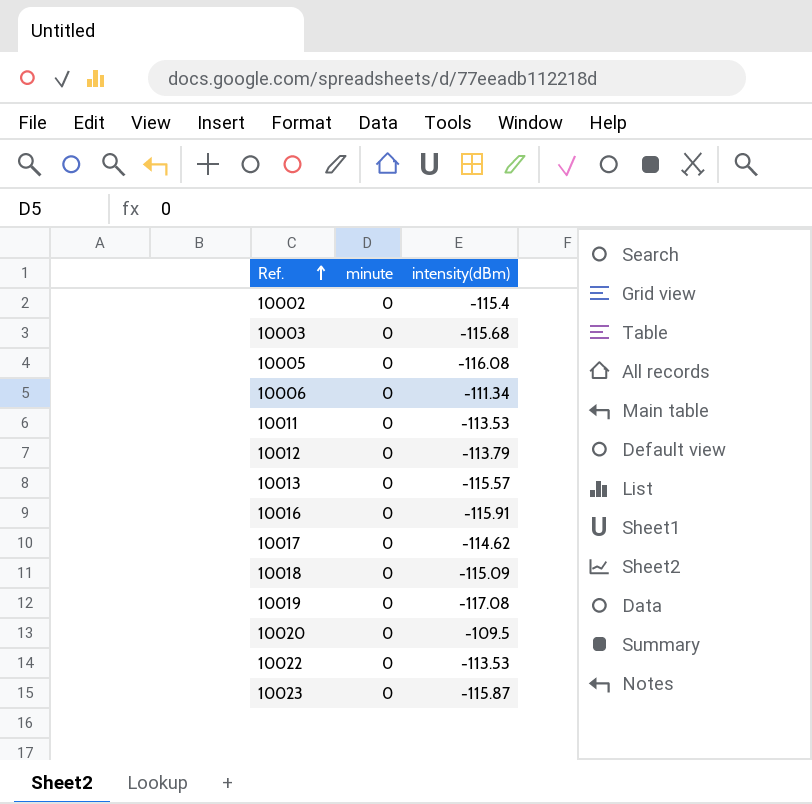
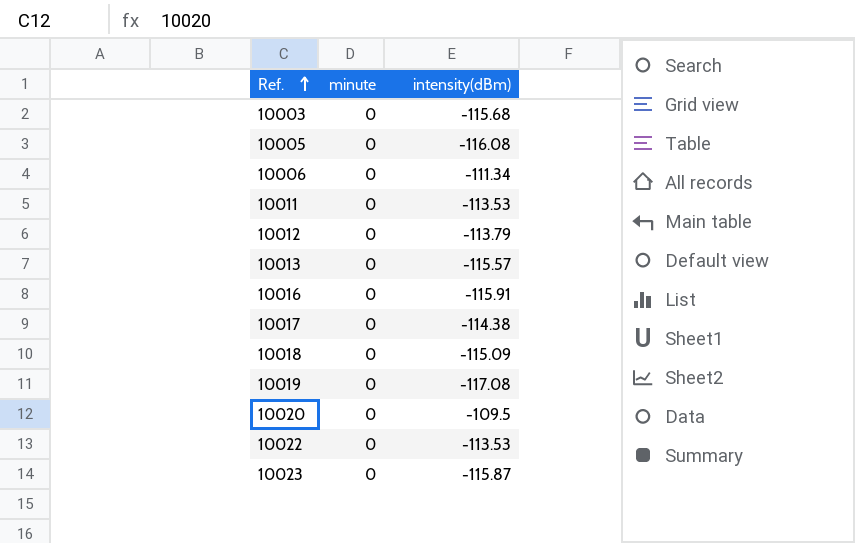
row 10002: 0 | -115.4 -> none
10017 | intensity(dBm): -114.62 -> -114.38

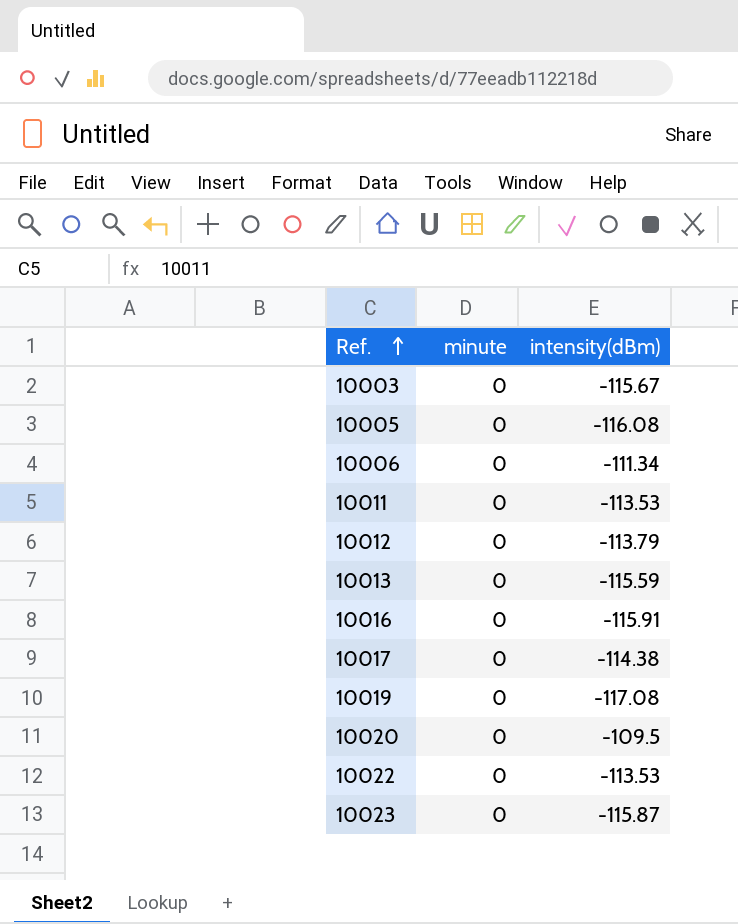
row 10018: 0 | -115.09 -> none
10003 | intensity(dBm): -115.68 -> -115.67
10013 | intensity(dBm): -115.57 -> -115.59

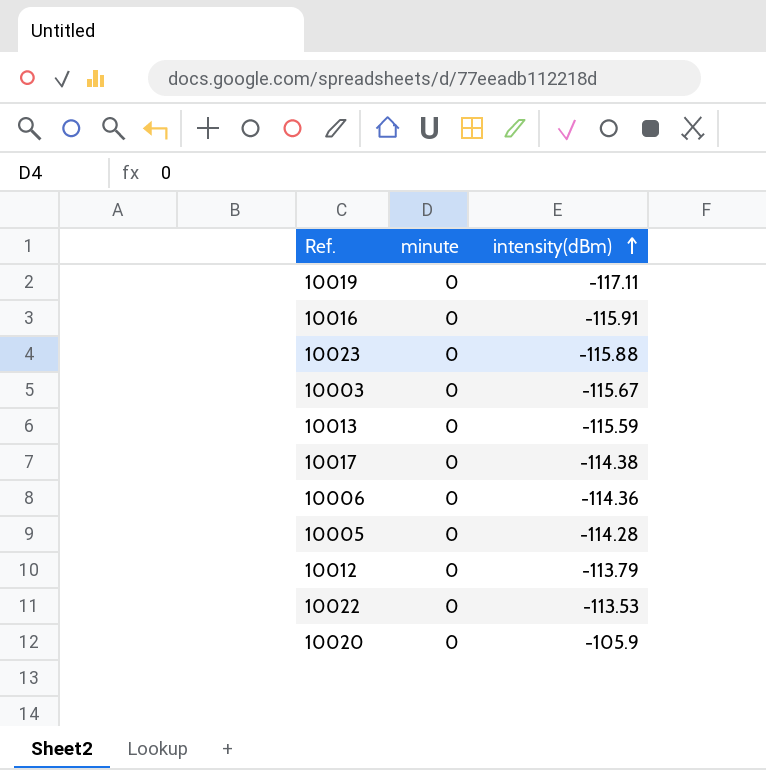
row order: Ref. ascending -> intensity(dBm) ascending
row 10011: 0 | -113.53 -> none
10019 | intensity(dBm): -117.08 -> -117.11
10023 | intensity(dBm): -115.87 -> -115.88
10006 | intensity(dBm): -111.34 -> -114.36
10005 | intensity(dBm): -116.08 -> -114.28
10020 | intensity(dBm): -109.5 -> -105.9

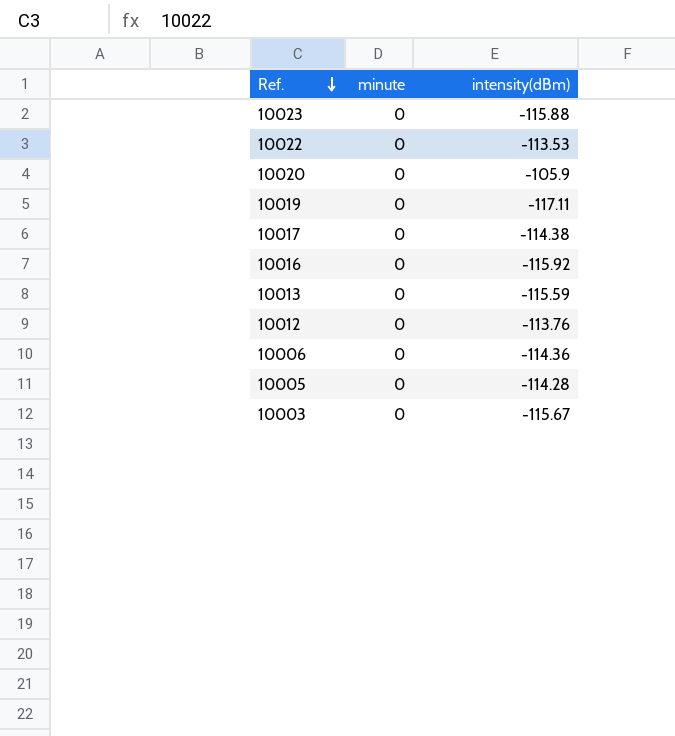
row order: intensity(dBm) ascending -> Ref. descending
10016 | intensity(dBm): -115.91 -> -115.92
10012 | intensity(dBm): -113.79 -> -113.76

